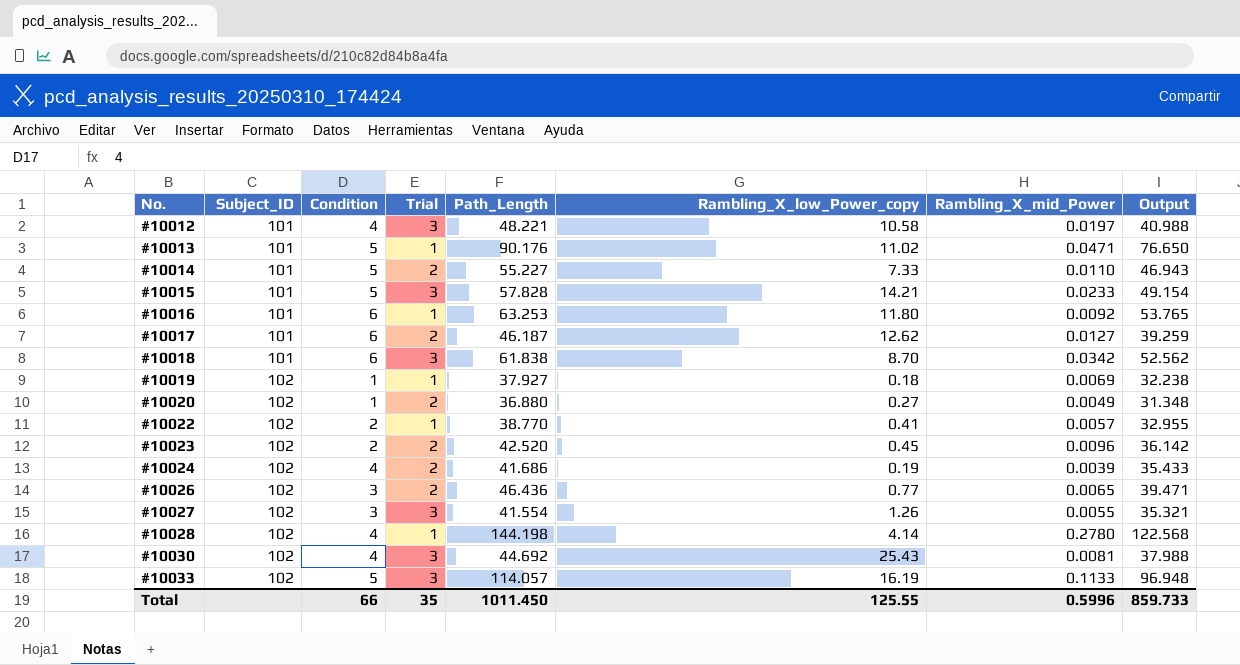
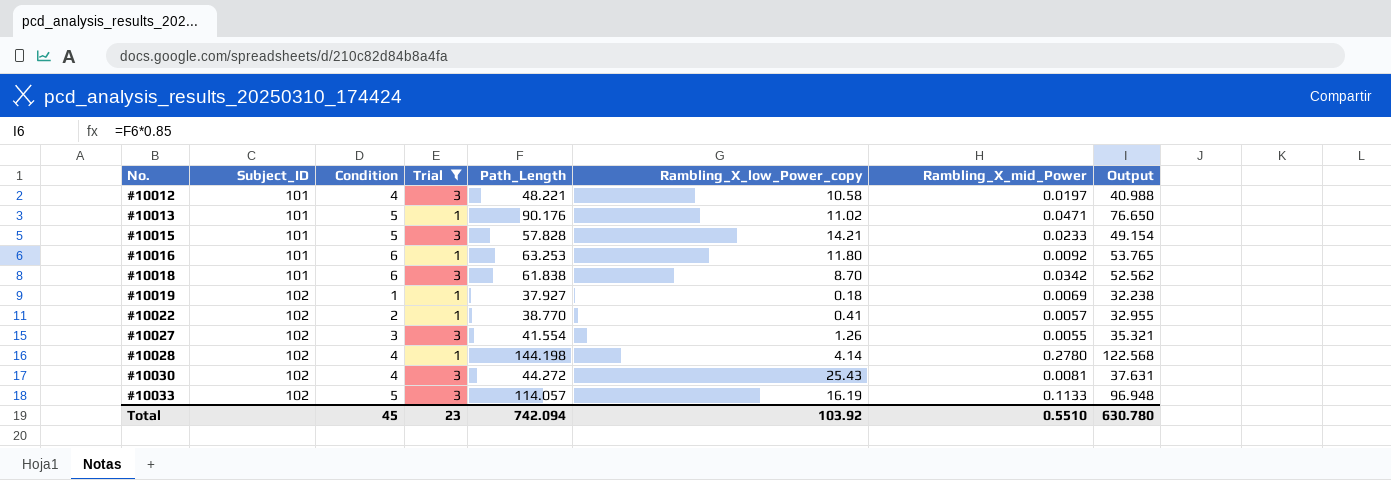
filter: none -> Trial != 2
#10030 | Path_Length: 44.692 -> 44.272
#10030 | Output: 37.988 -> 37.631
Total | Condition: 66 -> 45
Total | Trial: 35 -> 23
Total | Path_Length: 1011.450 -> 742.094
Total | Rambling_X_low_Power_copy: 125.55 -> 103.92
Total | Rambling_X_mid_Power: 0.5996 -> 0.5510
Total | Output: 859.733 -> 630.780

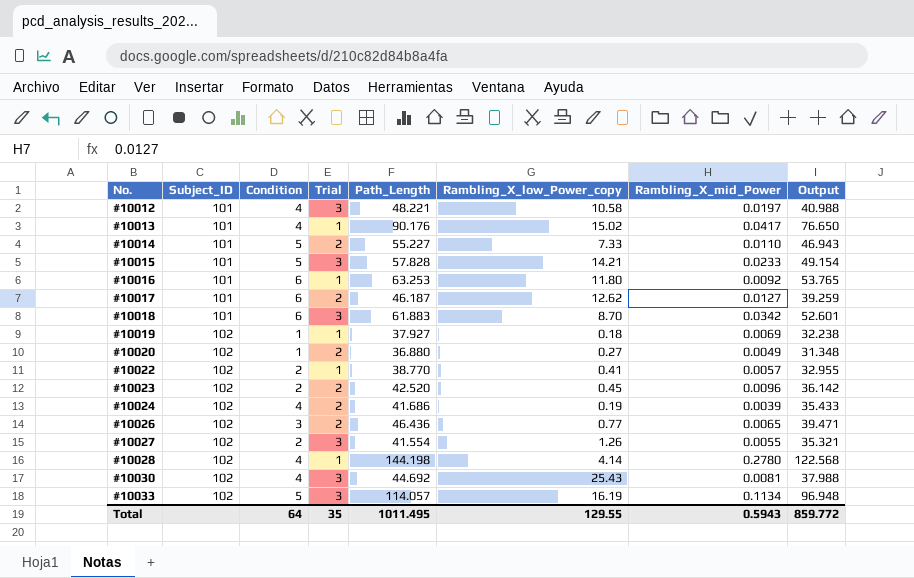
filter: Trial != 2 -> none
#10013 | Condition: 5 -> 4
#10013 | Rambling_X_low_Power_copy: 11.02 -> 15.02
#10013 | Rambling_X_mid_Power: 0.0471 -> 0.0417
#10018 | Path_Length: 61.838 -> 61.883
#10018 | Output: 52.562 -> 52.601
#10027 | Condition: 3 -> 2
#10030 | Path_Length: 44.272 -> 44.692
#10030 | Output: 37.631 -> 37.988
#10033 | Rambling_X_mid_Power: 0.1133 -> 0.1134
Total | Condition: 45 -> 64
Total | Trial: 23 -> 35
Total | Path_Length: 742.094 -> 1011.495
Total | Rambling_X_low_Power_copy: 103.92 -> 129.55
Total | Rambling_X_mid_Power: 0.5510 -> 0.5943
Total | Output: 630.780 -> 859.772

